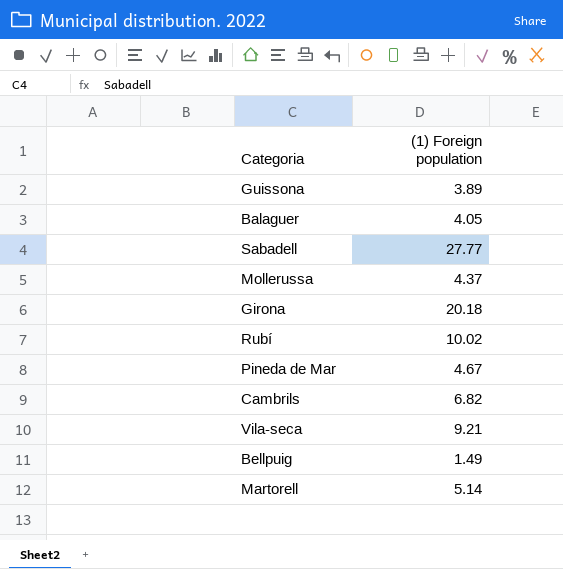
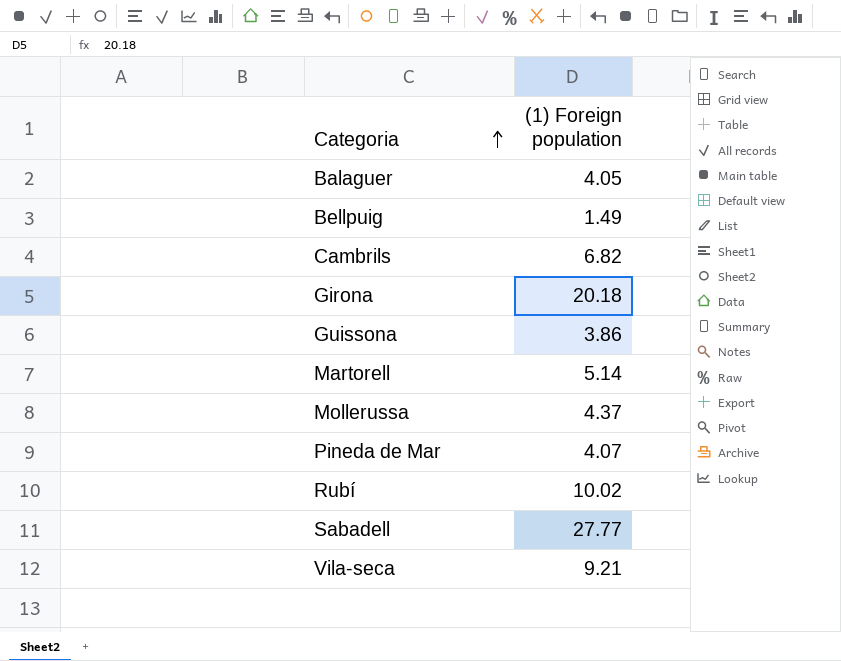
row order: none -> Categoria ascending
Guissona | (1) Foreign population: 3.89 -> 3.86
Pineda de Mar | (1) Foreign population: 4.67 -> 4.07

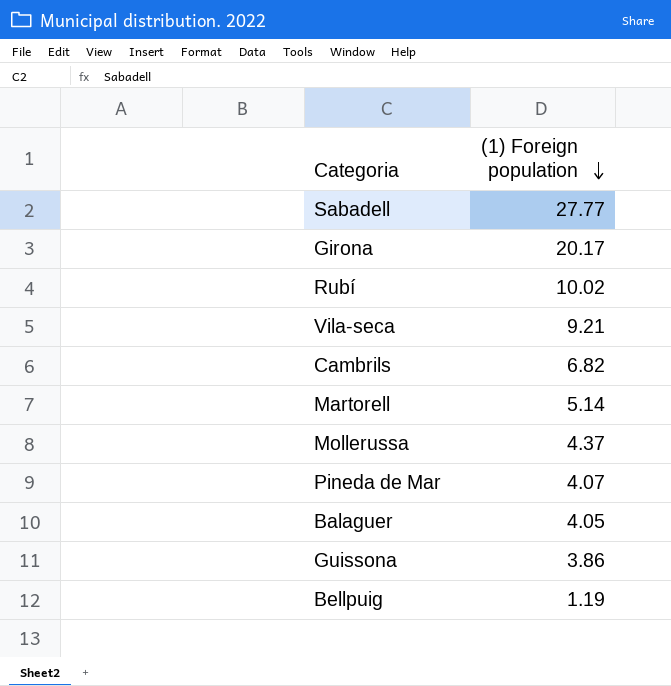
row order: Categoria ascending -> (1) Foreign population descending
Girona | (1) Foreign population: 20.18 -> 20.17
Bellpuig | (1) Foreign population: 1.49 -> 1.19

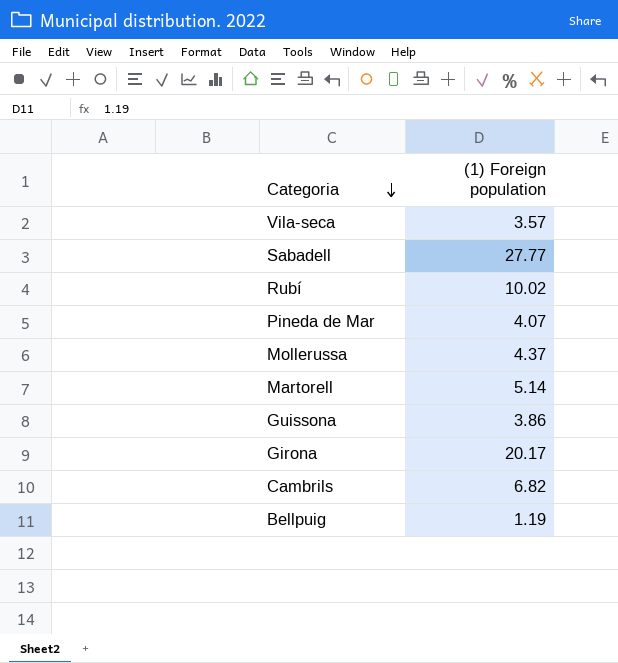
row order: (1) Foreign population descending -> Categoria descending
row Balaguer: 4.05 -> none
Vila-seca | (1) Foreign population: 9.21 -> 3.57

